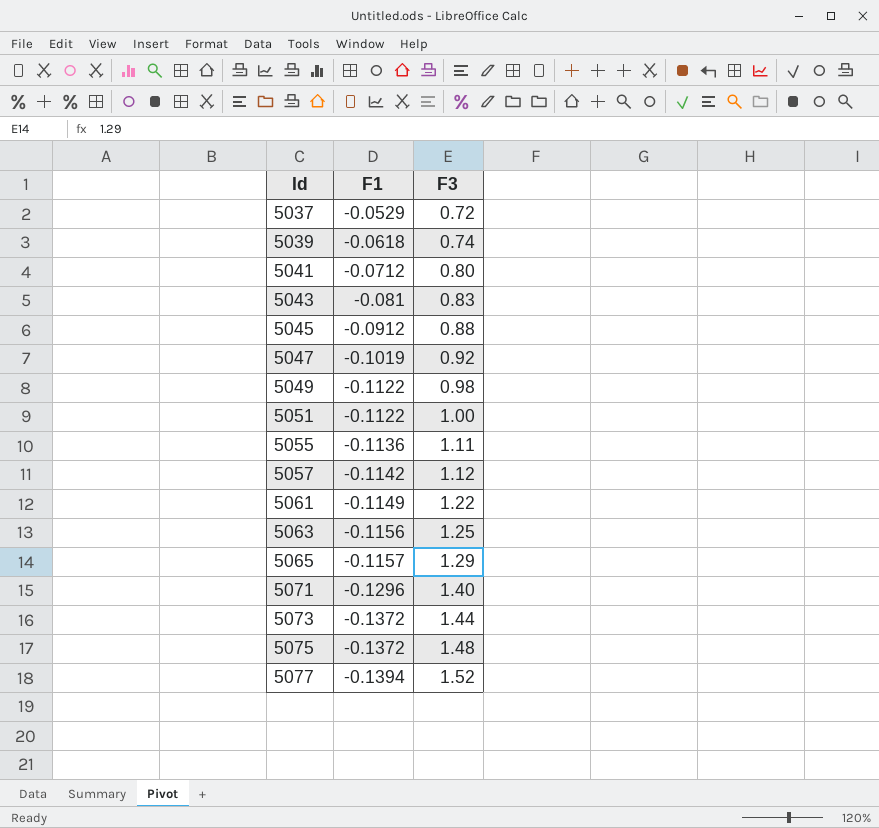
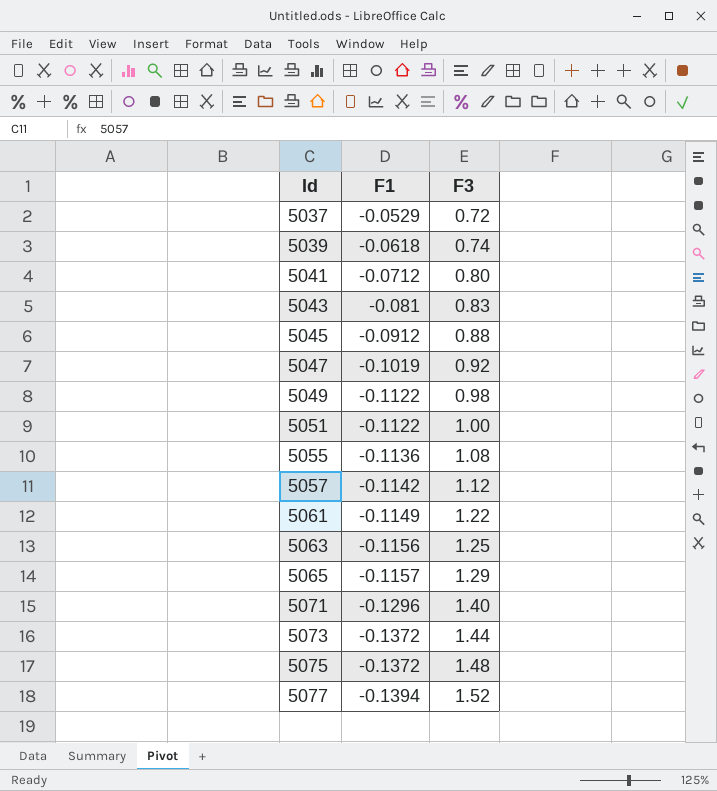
5055 | F3: 1.11 -> 1.08

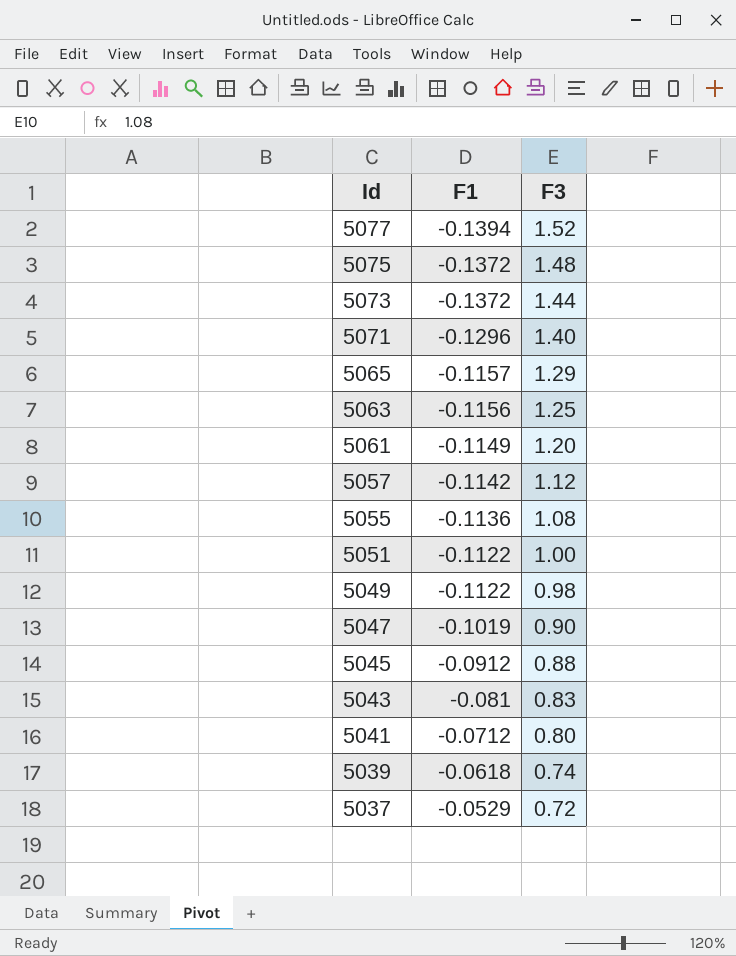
row order: Id ascending -> Id descending
5061 | F3: 1.22 -> 1.20
5047 | F3: 0.92 -> 0.90

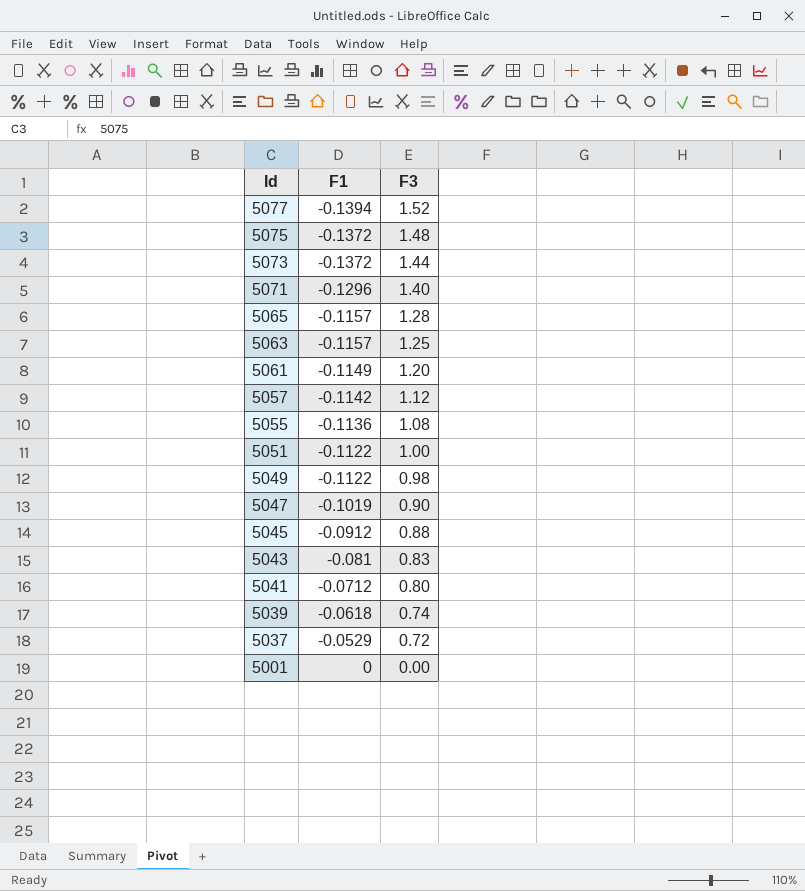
5065 | F3: 1.29 -> 1.28
5063 | F1: -0.1156 -> -0.1157
row 5001: none -> 0 | 0.00

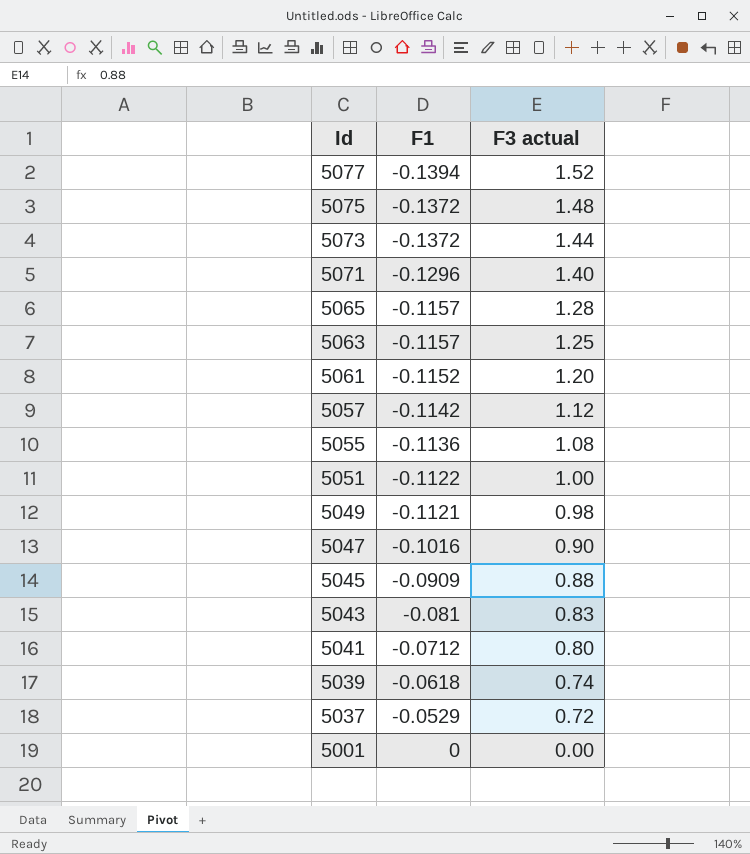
column name: F3 -> F3 actual
5061 | F1: -0.1149 -> -0.1152
5049 | F1: -0.1122 -> -0.1121
5047 | F1: -0.1019 -> -0.1016
5045 | F1: -0.0912 -> -0.0909

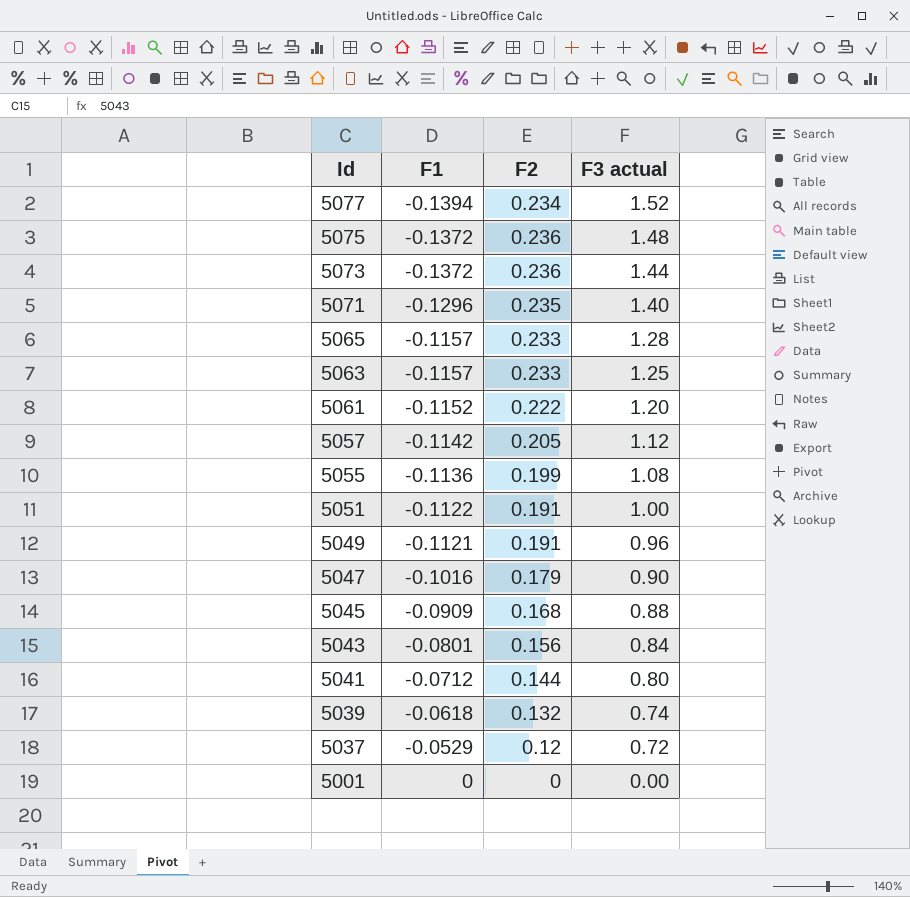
column F2 | position: none -> 3
5049 | F3 actual: 0.98 -> 0.96
5043 | F1: -0.081 -> -0.0801
5043 | F3 actual: 0.83 -> 0.84

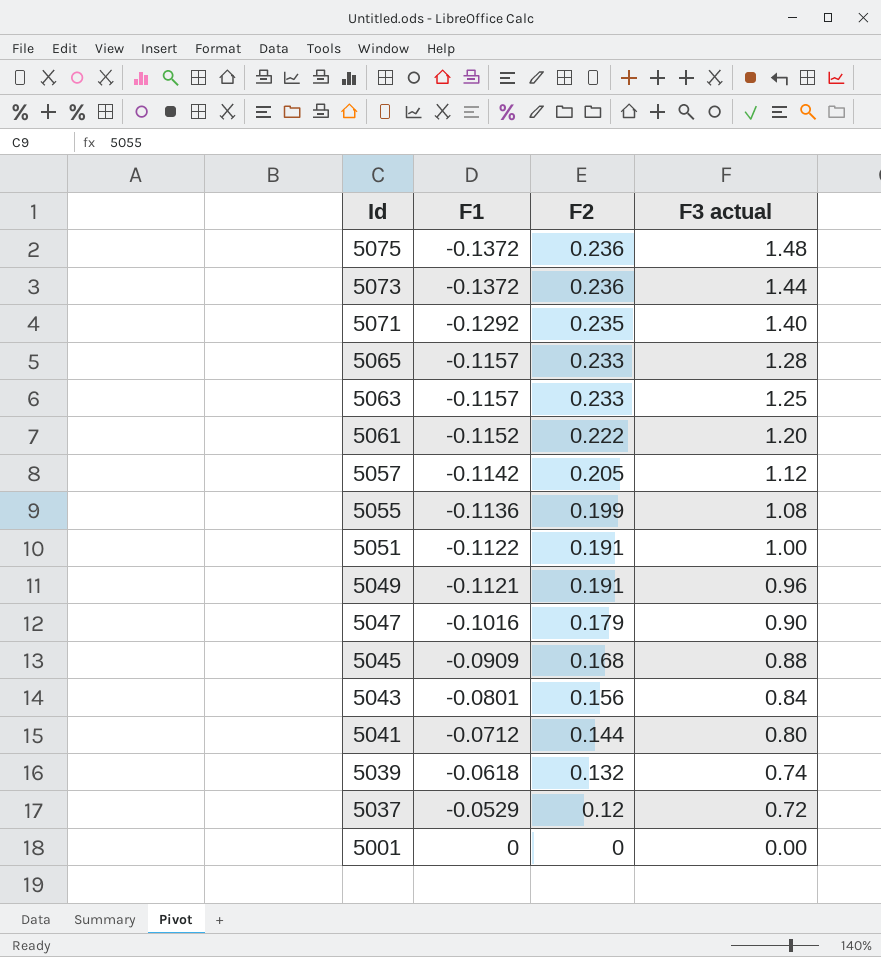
row 5077: -0.1394 | 0.234 | 1.52 -> none
5071 | F1: -0.1296 -> -0.1292

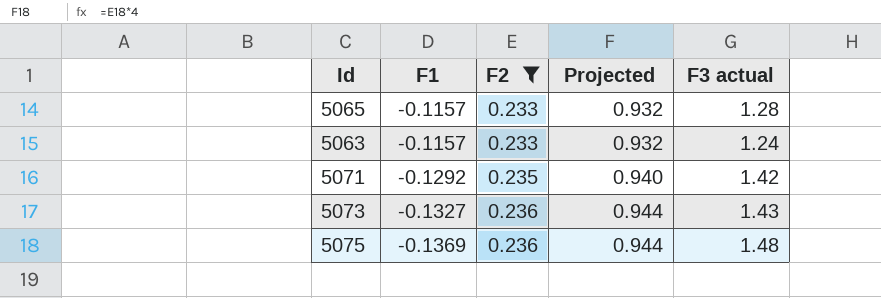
filter: none -> F2 >= 0.233
row order: Id descending -> F1 descending
column Projected | formula: none -> [F2] * 4
5063 | F3 actual: 1.25 -> 1.24
5071 | F3 actual: 1.40 -> 1.42
5073 | F1: -0.1372 -> -0.1327
5073 | F3 actual: 1.44 -> 1.43
5075 | F1: -0.1372 -> -0.1369

